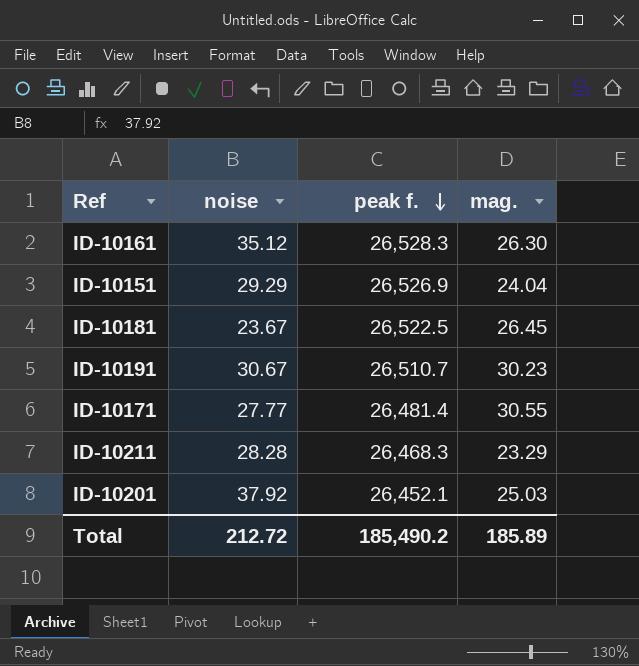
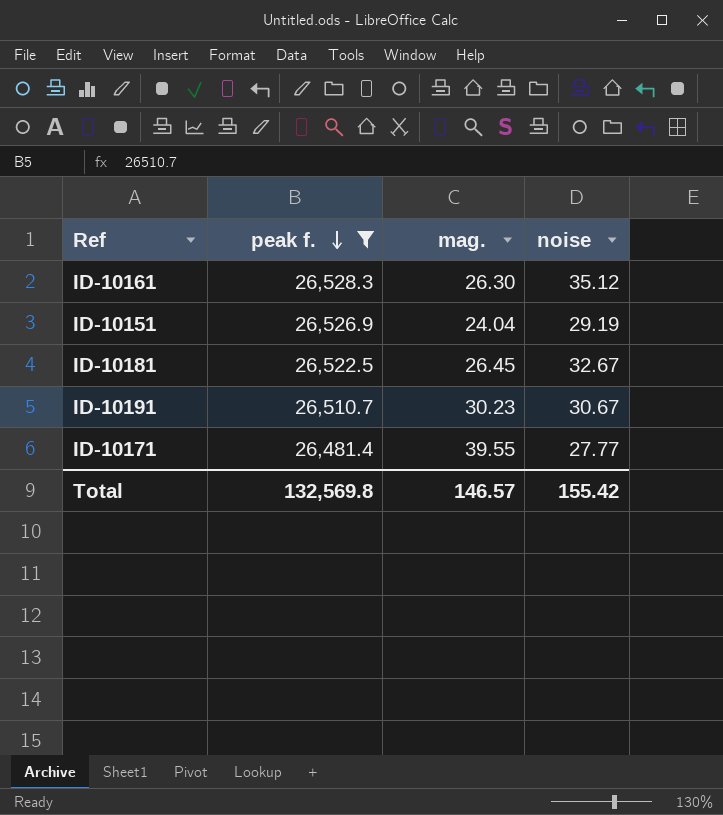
filter: none -> peak f. >= 26,481.4
column noise | position: 2 -> 4
ID-10151 | noise: 29.29 -> 29.19
ID-10181 | noise: 23.67 -> 32.67
ID-10171 | mag.: 30.55 -> 39.55
Total | peak f.: 185,490.2 -> 132,569.8
Total | mag.: 185.89 -> 146.57
Total | noise: 212.72 -> 155.42

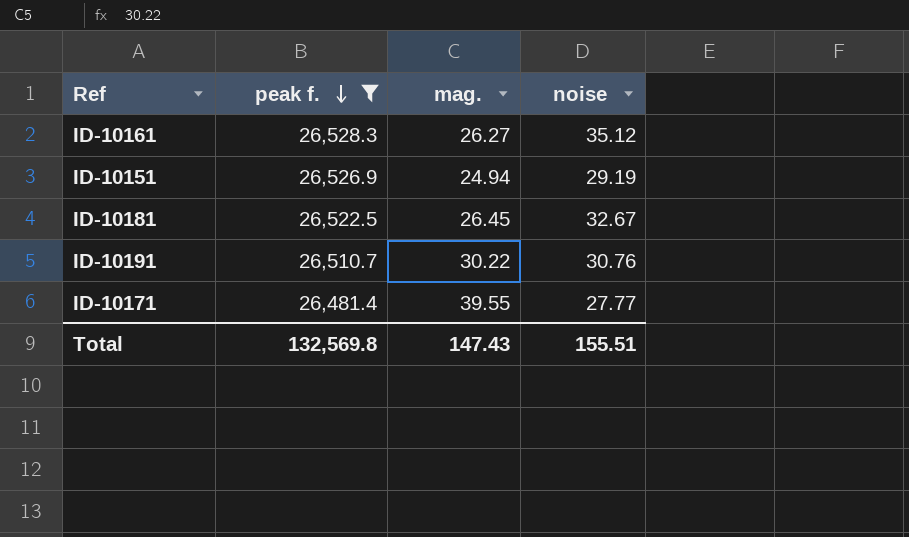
ID-10161 | mag.: 26.30 -> 26.27
ID-10151 | mag.: 24.04 -> 24.94
ID-10191 | mag.: 30.23 -> 30.22
ID-10191 | noise: 30.67 -> 30.76
Total | mag.: 146.57 -> 147.43
Total | noise: 155.42 -> 155.51

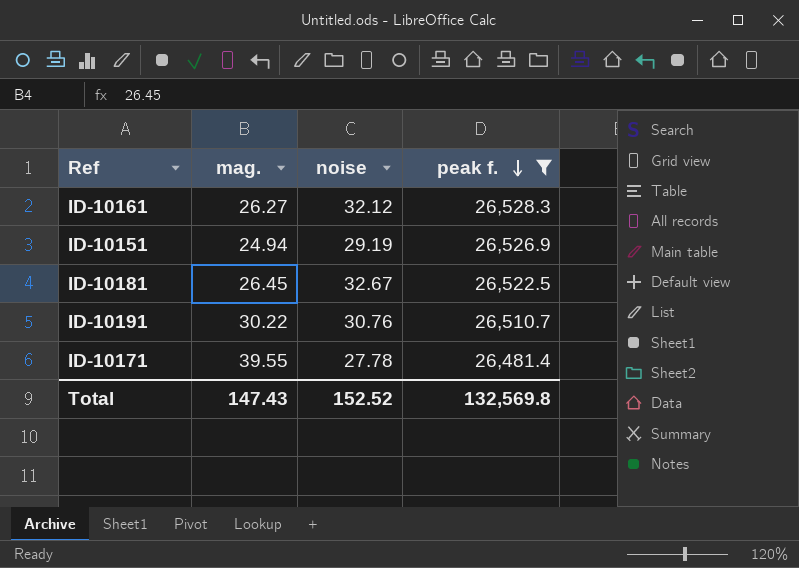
column peak f. | position: 2 -> 4
ID-10161 | noise: 35.12 -> 32.12
ID-10171 | noise: 27.77 -> 27.78
Total | noise: 155.51 -> 152.52

